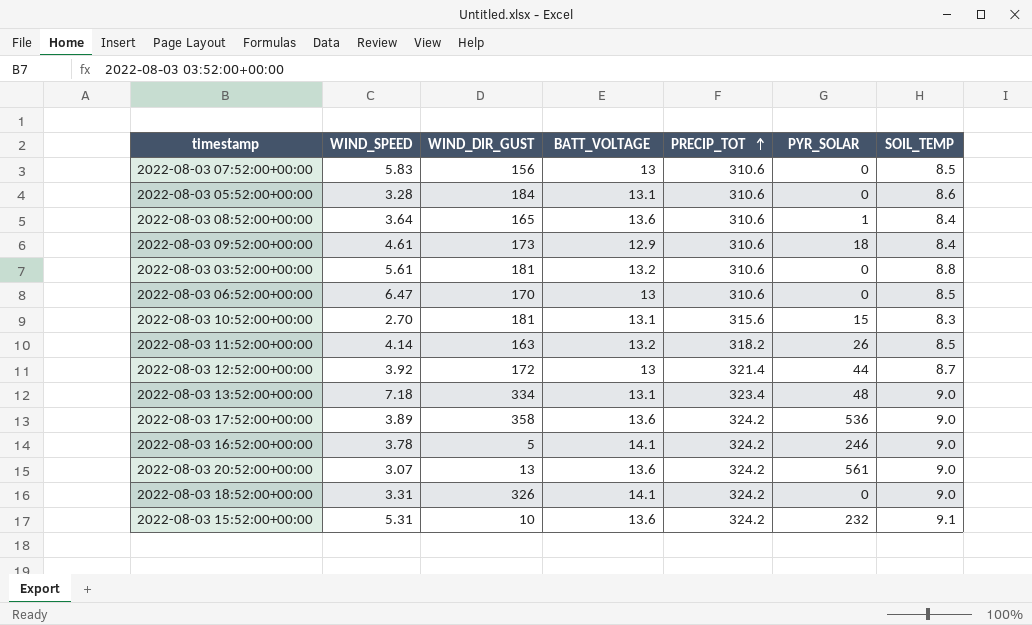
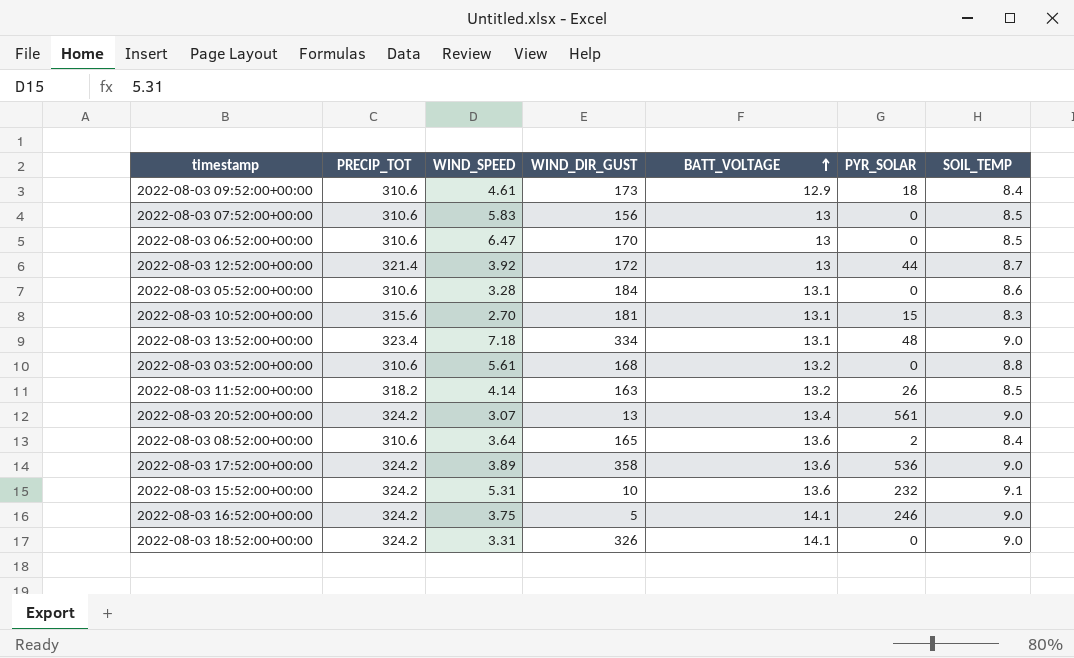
row order: PRECIP_TOT ascending -> BATT_VOLTAGE ascending
column PRECIP_TOT | position: 5 -> 2
2022-08-03 03:52:00+00:00 | WIND_DIR_GUST: 181 -> 168
2022-08-03 20:52:00+00:00 | BATT_VOLTAGE: 13.6 -> 13.4
2022-08-03 08:52:00+00:00 | PYR_SOLAR: 1 -> 2
2022-08-03 16:52:00+00:00 | WIND_SPEED: 3.78 -> 3.75

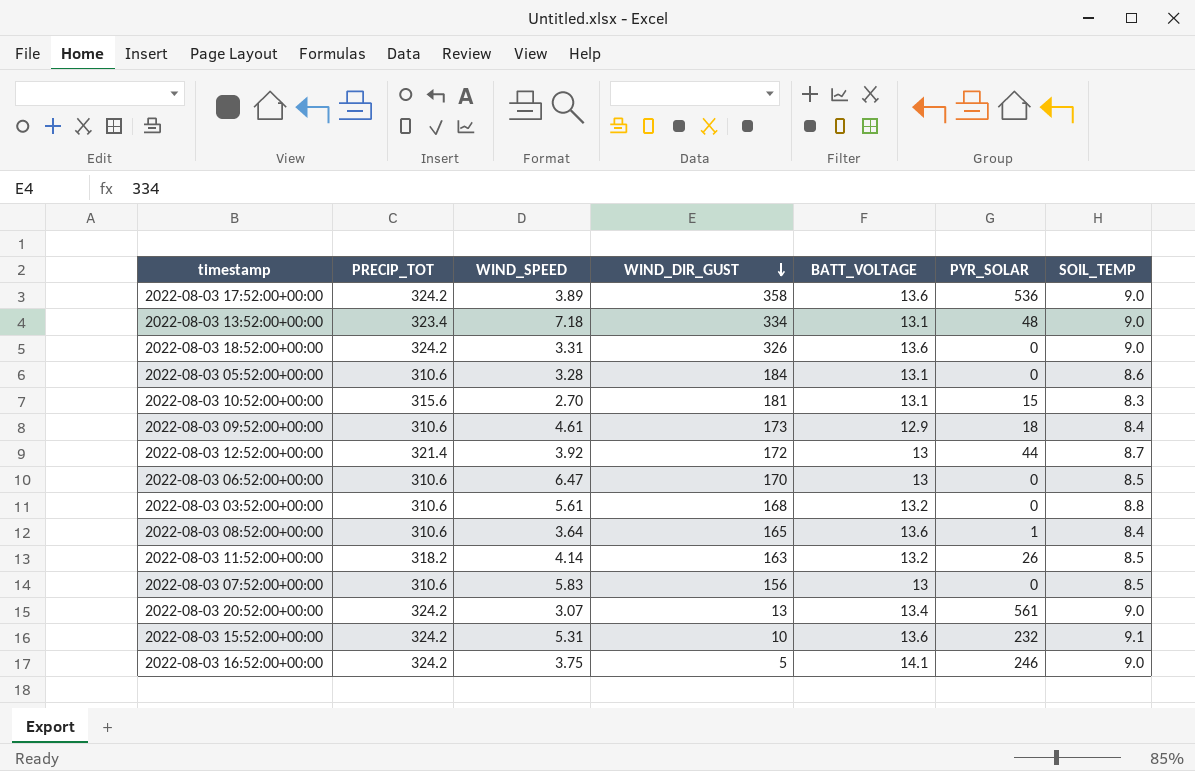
row order: BATT_VOLTAGE ascending -> WIND_DIR_GUST descending
2022-08-03 18:52:00+00:00 | BATT_VOLTAGE: 14.1 -> 13.6
2022-08-03 08:52:00+00:00 | PYR_SOLAR: 2 -> 1

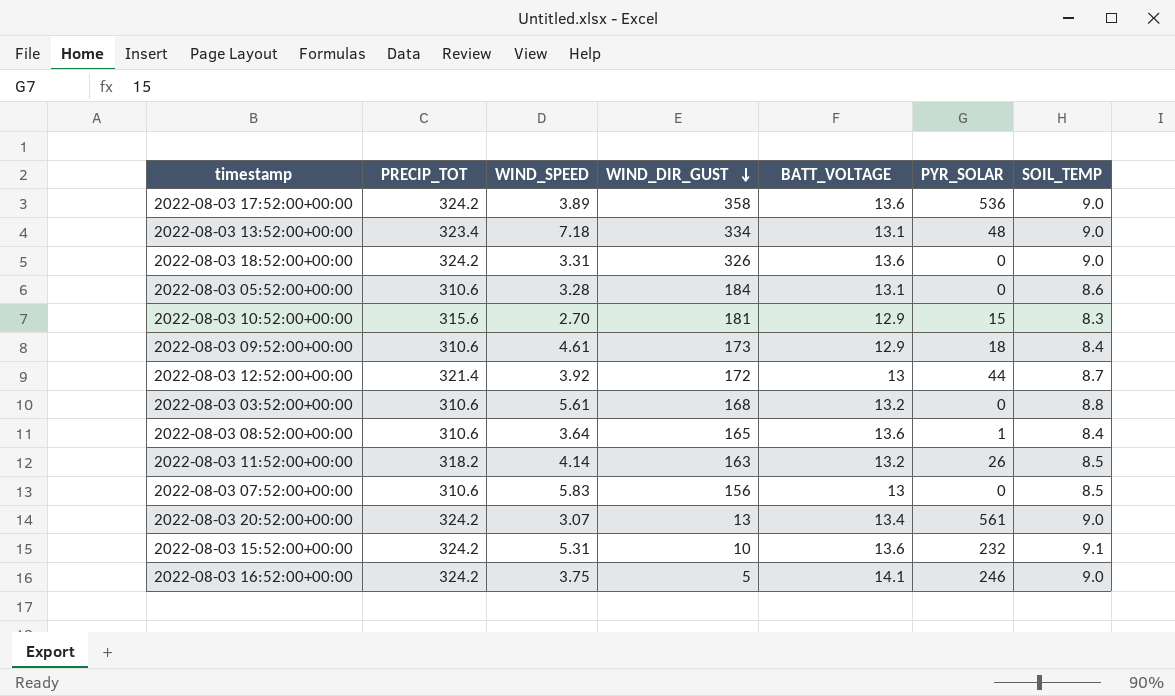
row 2022-08-03 06:52:00+00:00: 310.6 | 6.47 | 170 | 13 | 0 | 8.5 -> none
2022-08-03 10:52:00+00:00 | BATT_VOLTAGE: 13.1 -> 12.9

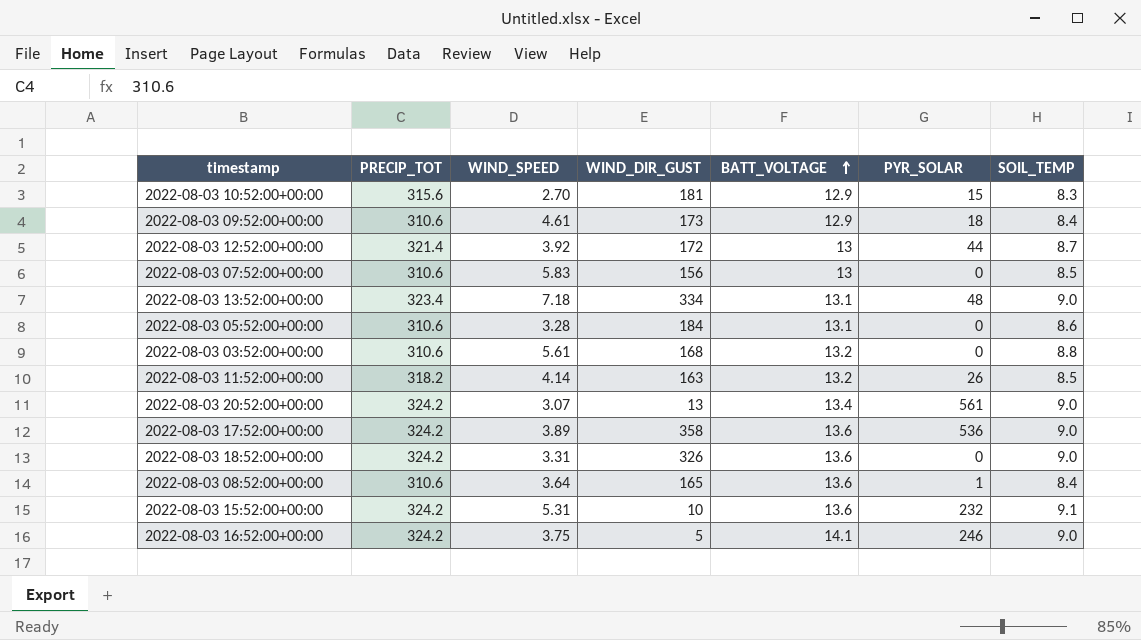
row order: WIND_DIR_GUST descending -> BATT_VOLTAGE ascending

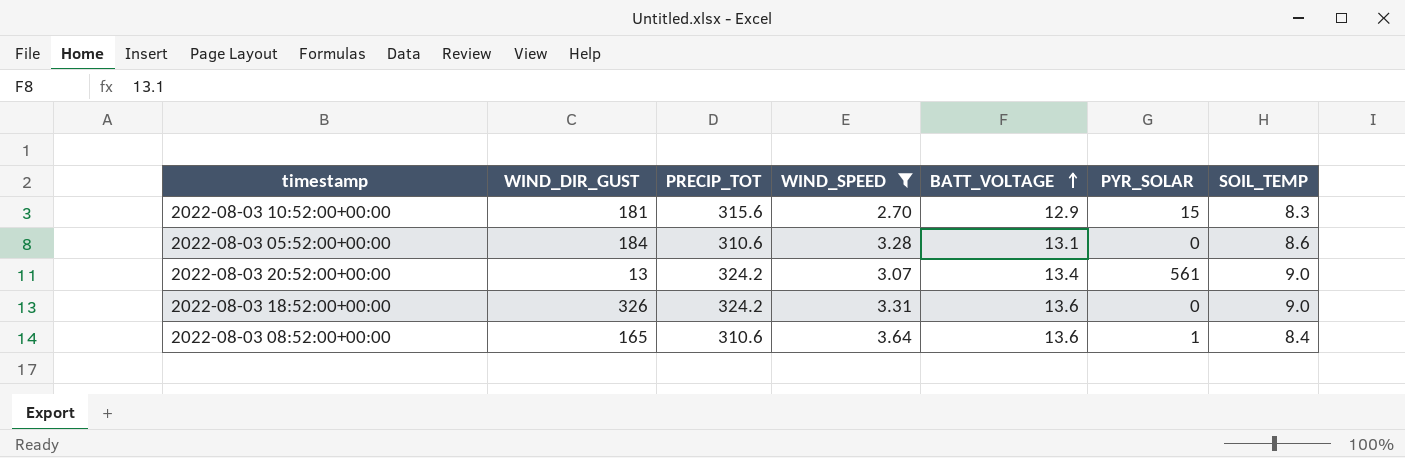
filter: none -> WIND_SPEED <= 3.64
column WIND_DIR_GUST | position: 4 -> 2

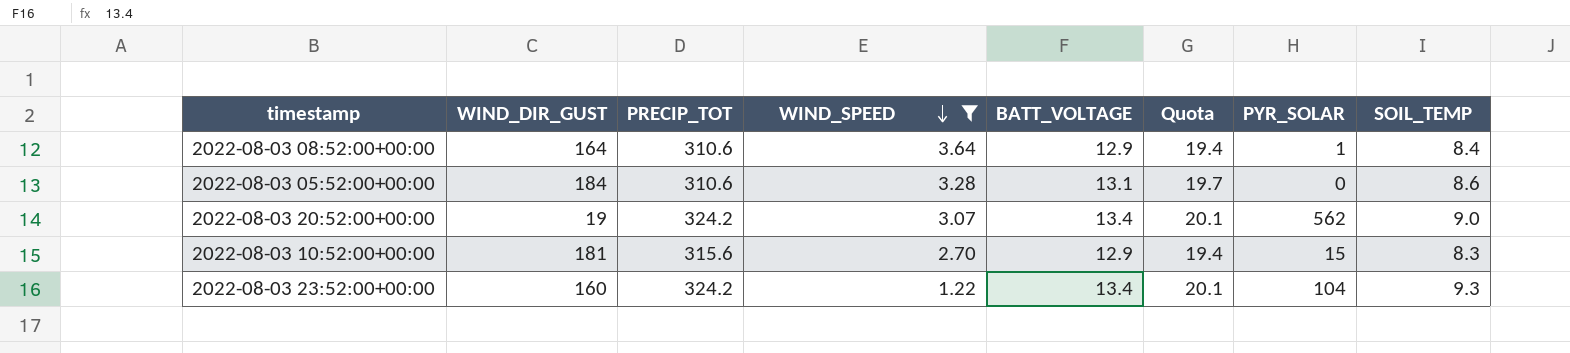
row order: BATT_VOLTAGE ascending -> WIND_SPEED descending
column Quota | formula: none -> [BATT_VOLTAGE] * 1.5
row 2022-08-03 18:52:00+00:00: 326 | 324.2 | 3.31 | 13.6 | 0 | 9.0 -> none
2022-08-03 08:52:00+00:00 | WIND_DIR_GUST: 165 -> 164
2022-08-03 08:52:00+00:00 | BATT_VOLTAGE: 13.6 -> 12.9
2022-08-03 20:52:00+00:00 | WIND_DIR_GUST: 13 -> 19
2022-08-03 20:52:00+00:00 | PYR_SOLAR: 561 -> 562
row 2022-08-03 23:52:00+00:00: none -> 160 | 324.2 | 1.22 | 13.4 | 20.1 | 104 | 9.3

